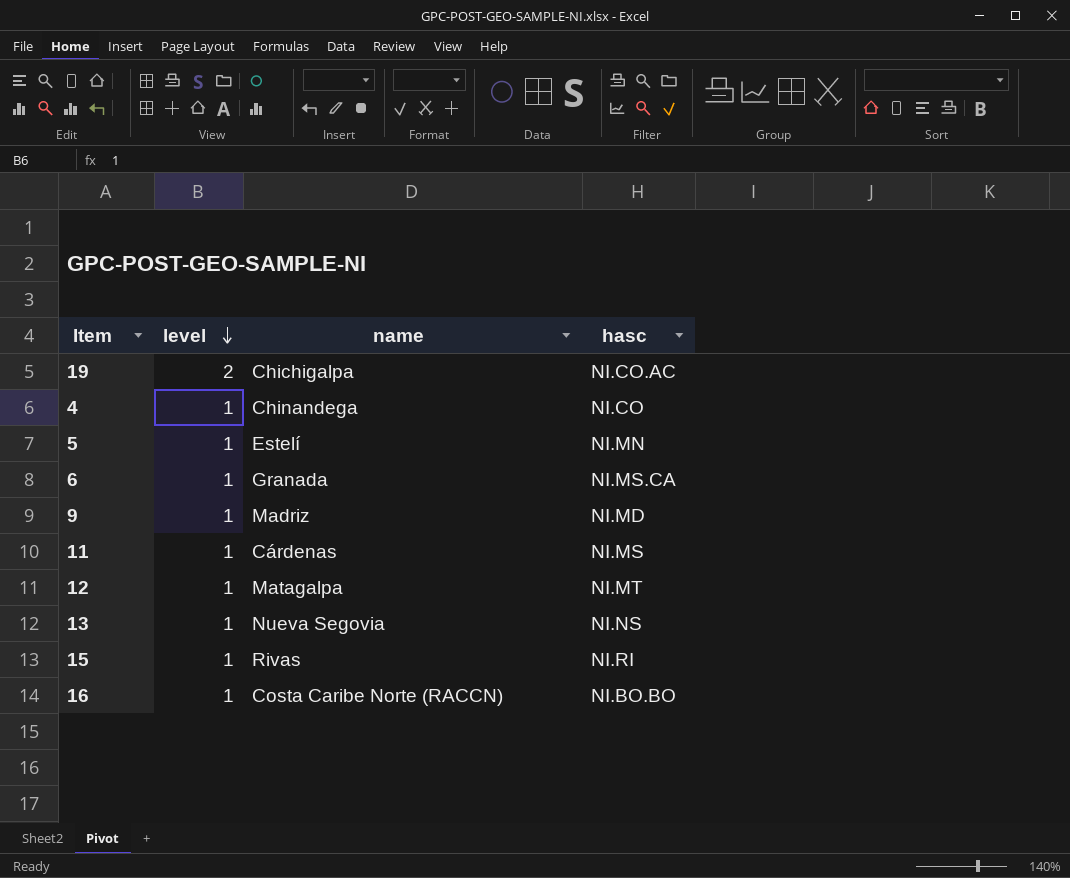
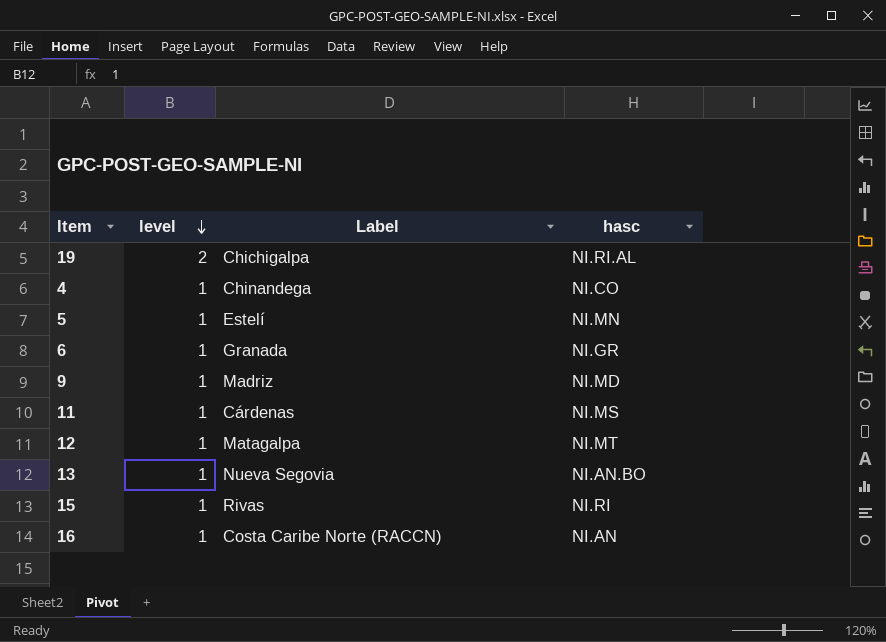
column name: name -> Label
19 | hasc: NI.CO.AC -> NI.RI.AL
6 | hasc: NI.MS.CA -> NI.GR
13 | hasc: NI.NS -> NI.AN.BO
16 | hasc: NI.BO.BO -> NI.AN

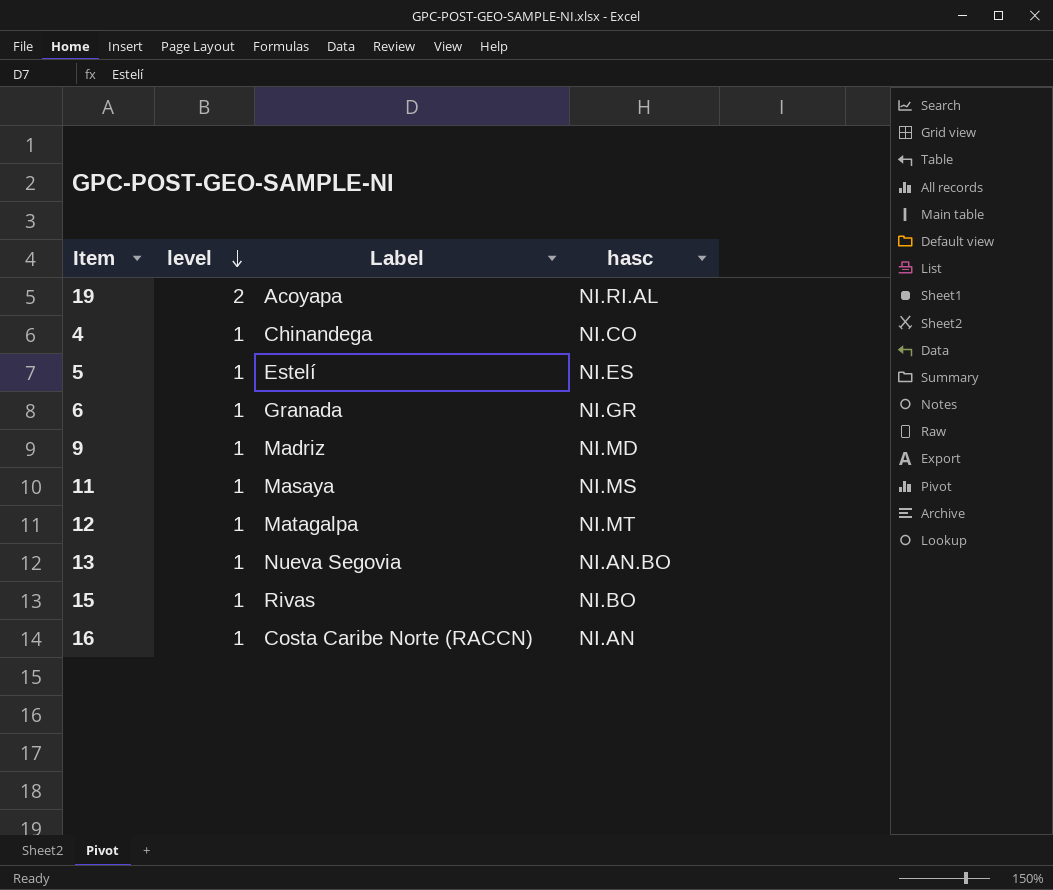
19 | Label: Chichigalpa -> Acoyapa
5 | hasc: NI.MN -> NI.ES
11 | Label: Cárdenas -> Masaya
15 | hasc: NI.RI -> NI.BO

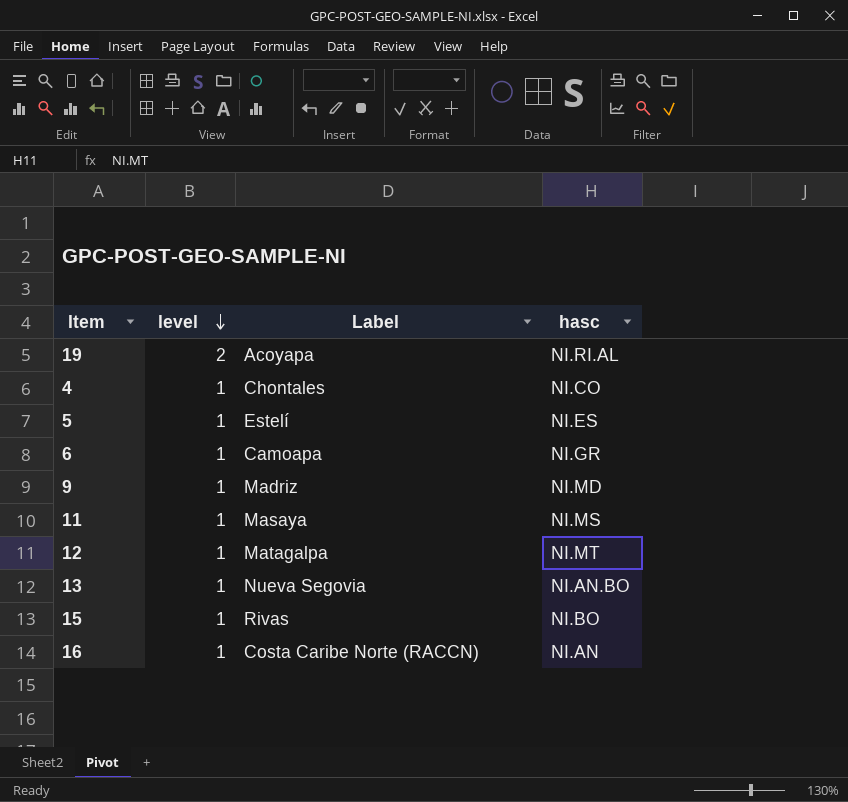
4 | Label: Chinandega -> Chontales
6 | Label: Granada -> Camoapa

